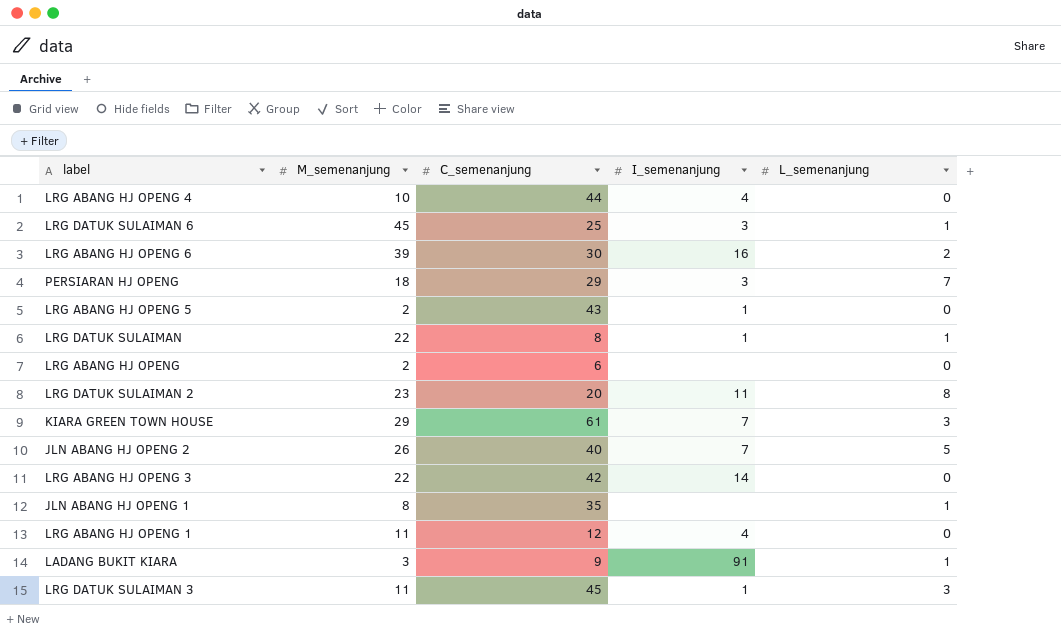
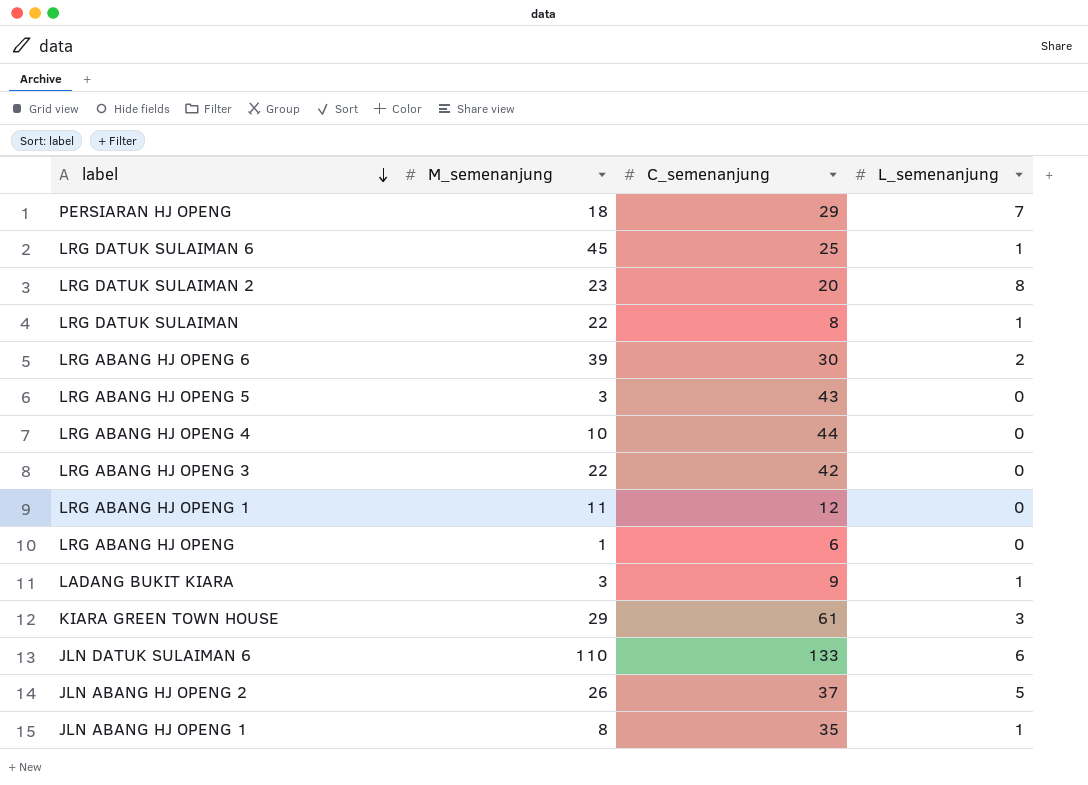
row order: none -> label descending
column I_semenanjung | position: 4 -> none
row LRG DATUK SULAIMAN 3: 11 | 45 | 1 | 3 -> none
LRG ABANG HJ OPENG 5 | M_semenanjung: 2 -> 3
LRG ABANG HJ OPENG | M_semenanjung: 2 -> 1
row JLN DATUK SULAIMAN 6: none -> 110 | 133 | 6
JLN ABANG HJ OPENG 2 | C_semenanjung: 40 -> 37

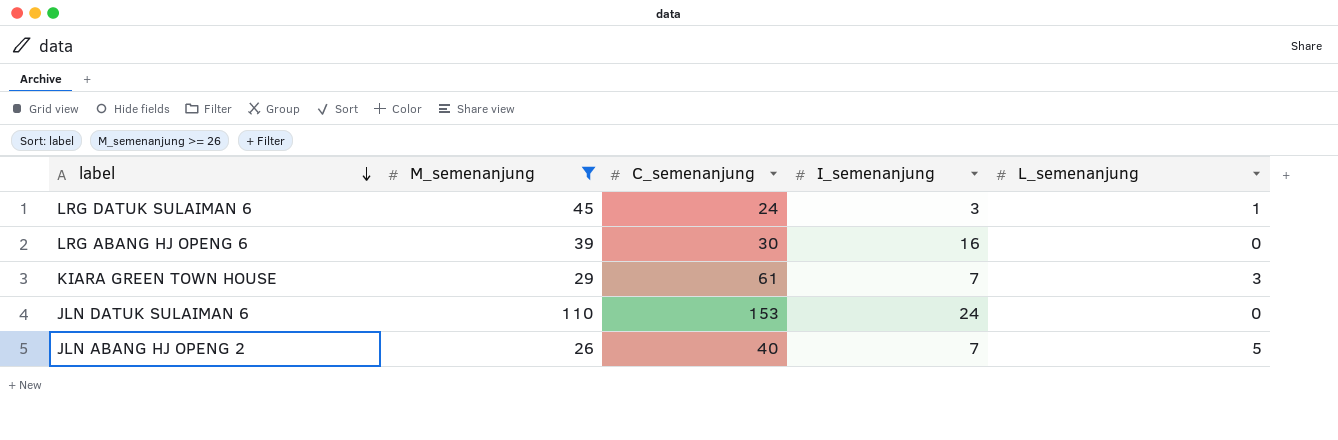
filter: none -> M_semenanjung >= 26
column I_semenanjung | position: none -> 4
LRG DATUK SULAIMAN 6 | C_semenanjung: 25 -> 24
LRG ABANG HJ OPENG 6 | L_semenanjung: 2 -> 0
JLN DATUK SULAIMAN 6 | C_semenanjung: 133 -> 153
JLN DATUK SULAIMAN 6 | L_semenanjung: 6 -> 0
JLN ABANG HJ OPENG 2 | C_semenanjung: 37 -> 40

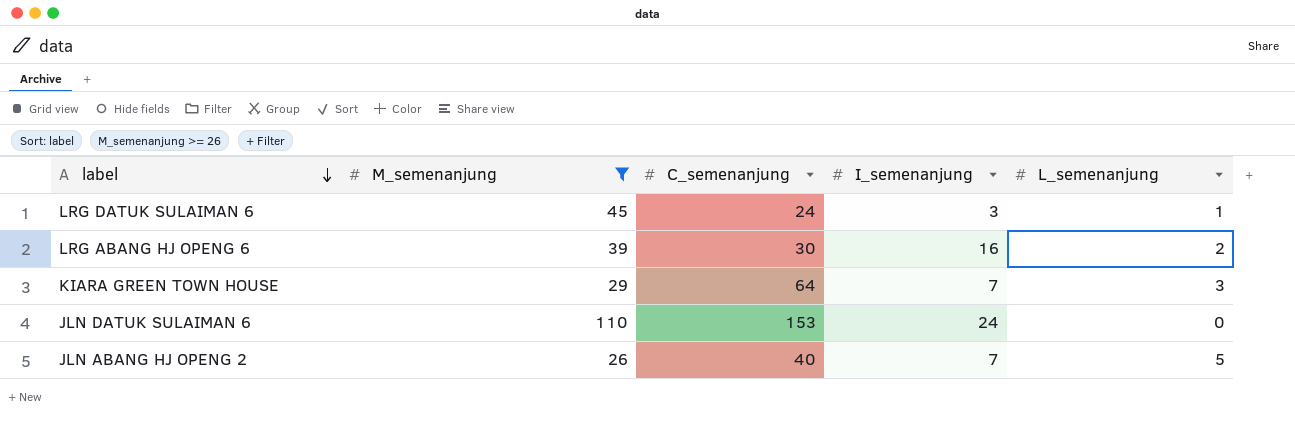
LRG ABANG HJ OPENG 6 | L_semenanjung: 0 -> 2
KIARA GREEN TOWN HOUSE | C_semenanjung: 61 -> 64

